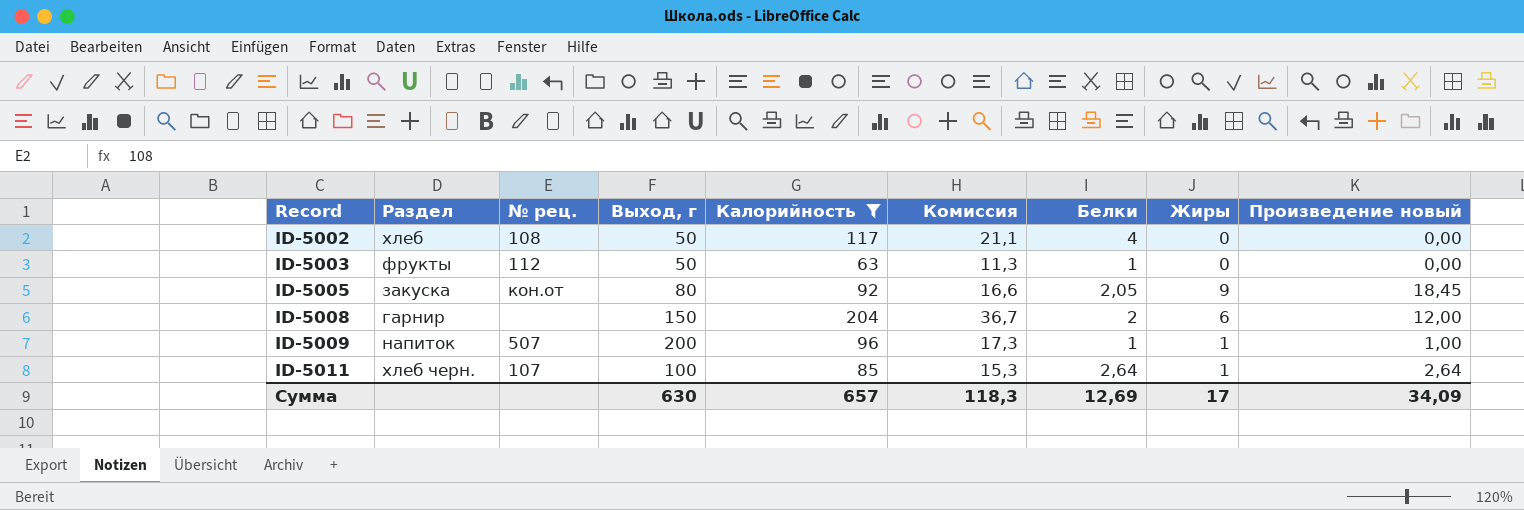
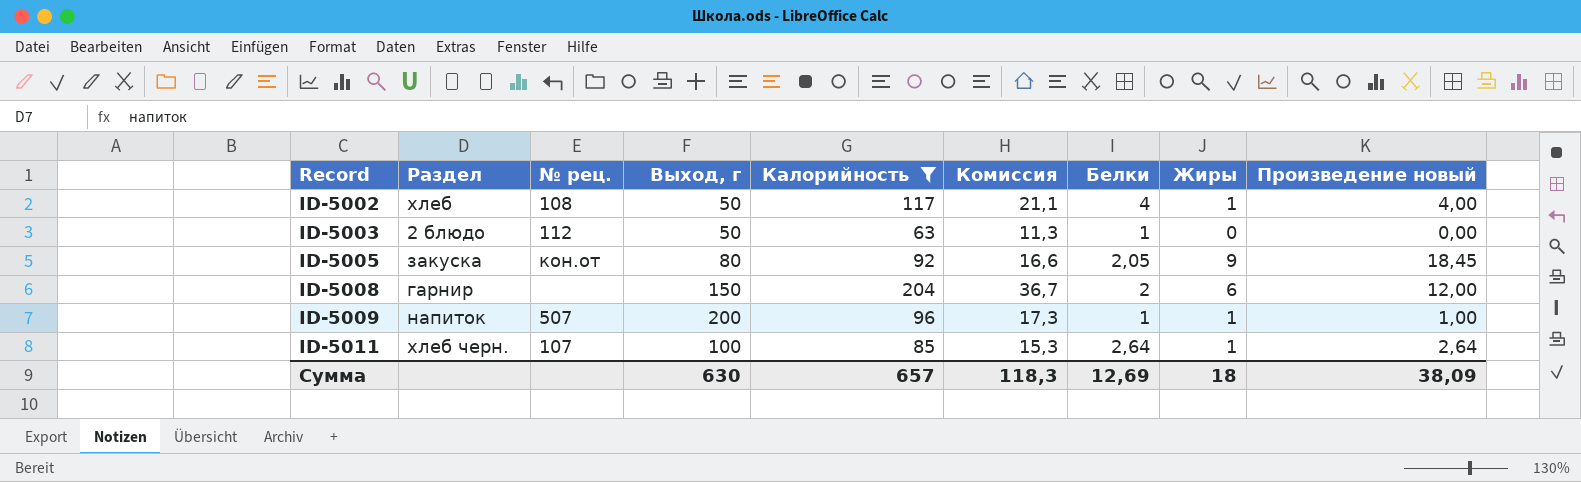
ID-5002 | Жиры: 0 -> 1
ID-5002 | Произведение новый: 0,00 -> 4,00
ID-5003 | Раздел: фрукты -> 2 блюдо
Сумма | Жиры: 17 -> 18
Сумма | Произведение новый: 34,09 -> 38,09

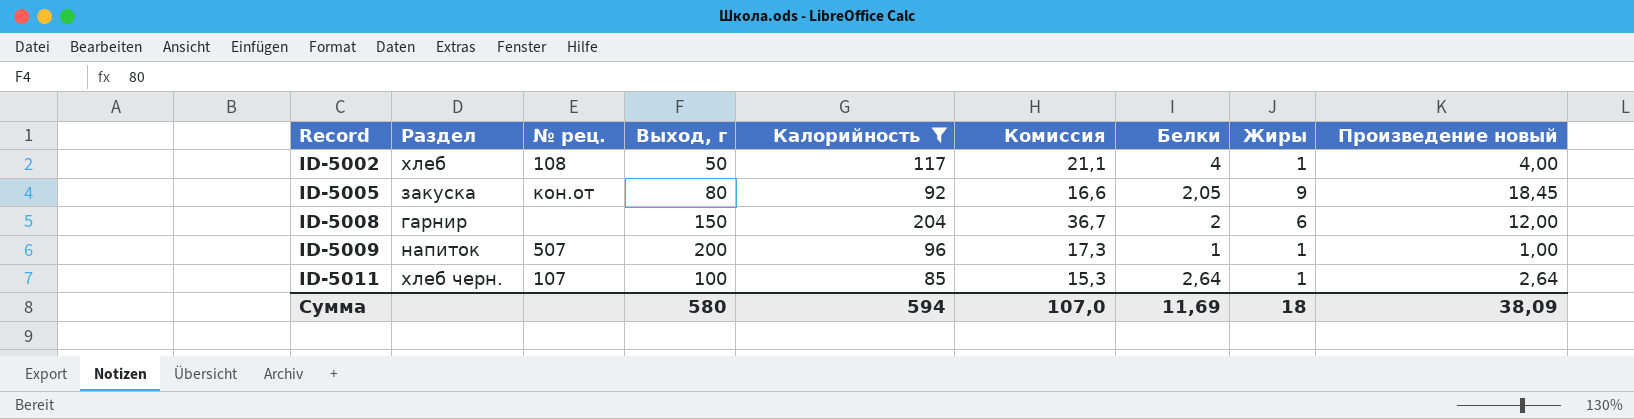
row ID-5003: 2 блюдо | 112 | 50 | 63 | 11,3 | 1 | 0 | 0,00 -> none
Сумма | Выход, г: 630 -> 580
Сумма | Калорийность: 657 -> 594
Сумма | Комиссия: 118,3 -> 107,0
Сумма | Белки: 12,69 -> 11,69

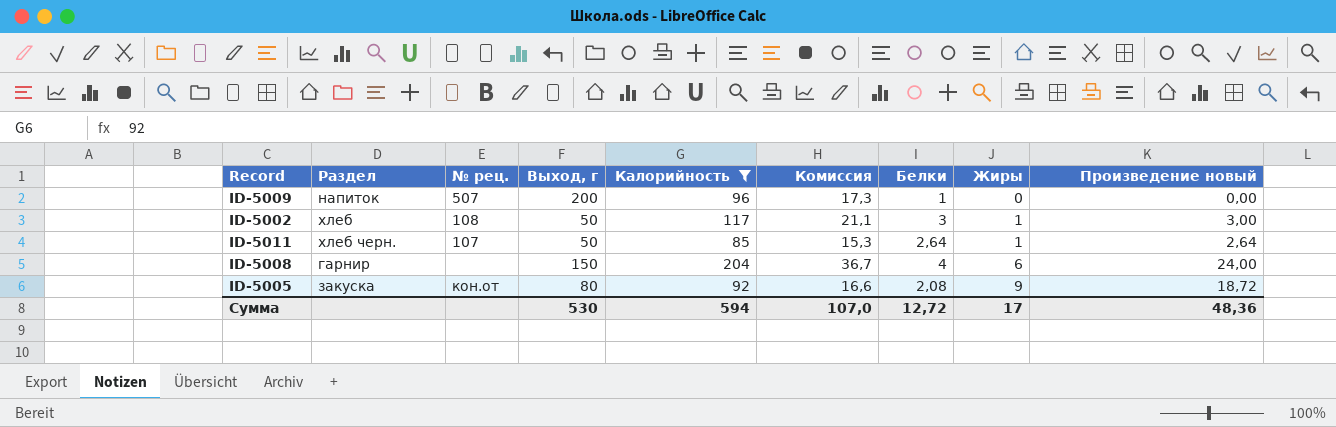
row order: Record ascending -> Жиры ascending
ID-5009 | Жиры: 1 -> 0
ID-5009 | Произведение новый: 1,00 -> 0,00
ID-5002 | Белки: 4 -> 3
ID-5002 | Произведение новый: 4,00 -> 3,00
ID-5011 | Выход, г: 100 -> 50
ID-5008 | Белки: 2 -> 4
ID-5008 | Произведение новый: 12,00 -> 24,00
ID-5005 | Белки: 2,05 -> 2,08
ID-5005 | Произведение новый: 18,45 -> 18,72
Сумма | Выход, г: 580 -> 530
Сумма | Белки: 11,69 -> 12,72
Сумма | Жиры: 18 -> 17
Сумма | Произведение новый: 38,09 -> 48,36

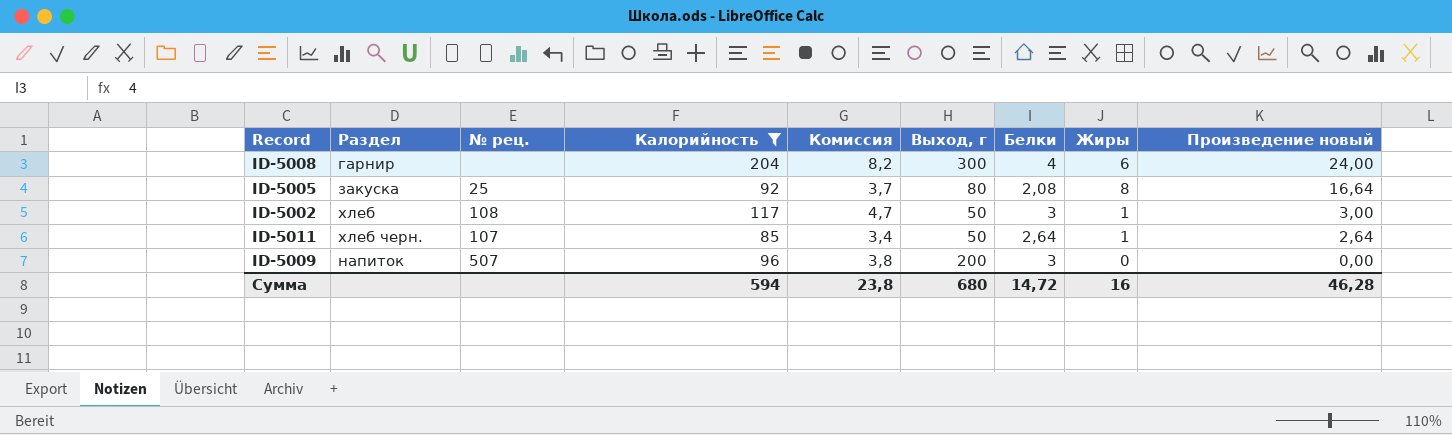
row order: Жиры ascending -> Произведение новый descending
column Комиссия | formula: [Калорийность] * 0,18 -> [Калорийность] * 0,04
column Выход, г | position: 4 -> 6
ID-5008 | Выход, г: 150 -> 300
ID-5005 | № рец.: кон.от -> 25
ID-5005 | Жиры: 9 -> 8
ID-5005 | Произведение новый: 18,72 -> 16,64
ID-5009 | Белки: 1 -> 3
Сумма | Комиссия: 107,0 -> 23,8
Сумма | Выход, г: 530 -> 680
Сумма | Белки: 12,72 -> 14,72
Сумма | Жиры: 17 -> 16
Сумма | Произведение новый: 48,36 -> 46,28

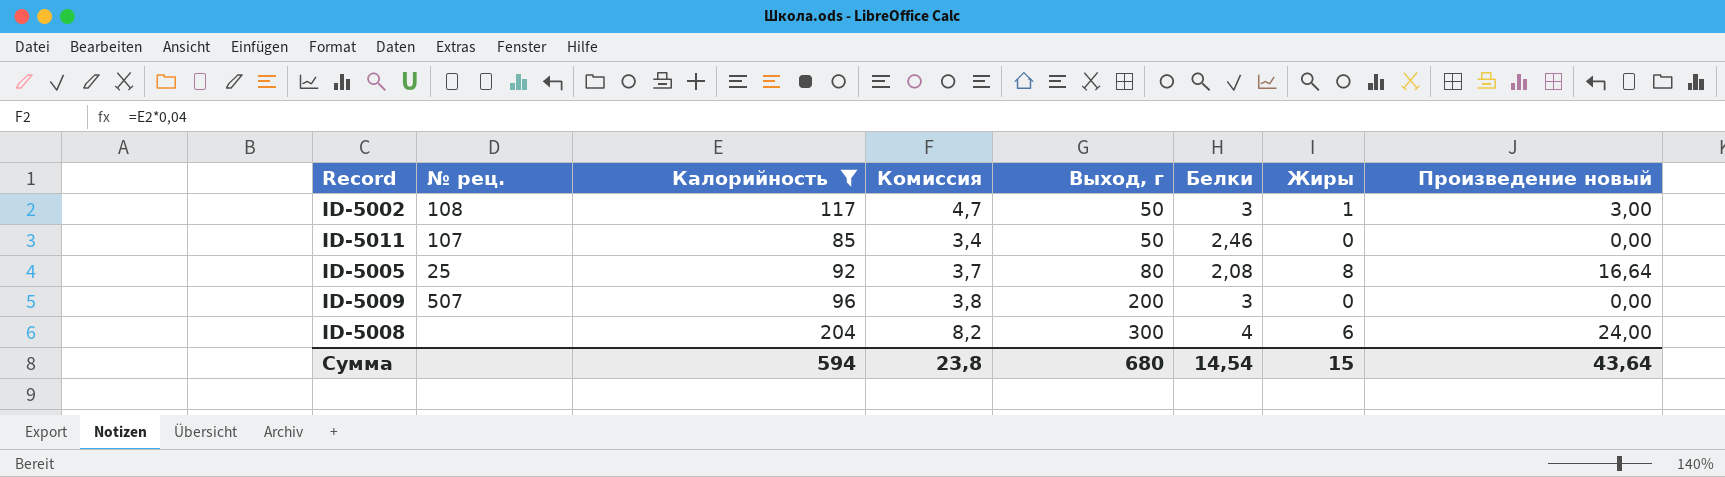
row order: Произведение новый descending -> Выход, г ascending
column Раздел | position: 2 -> none
ID-5011 | Белки: 2,64 -> 2,46
ID-5011 | Жиры: 1 -> 0
ID-5011 | Произведение новый: 2,64 -> 0,00
Сумма | Белки: 14,72 -> 14,54
Сумма | Жиры: 16 -> 15
Сумма | Произведение новый: 46,28 -> 43,64

